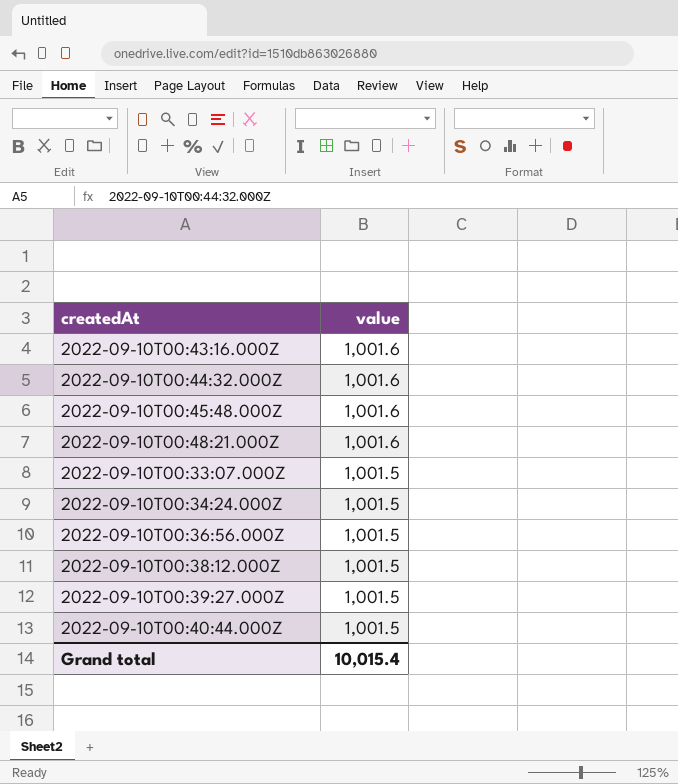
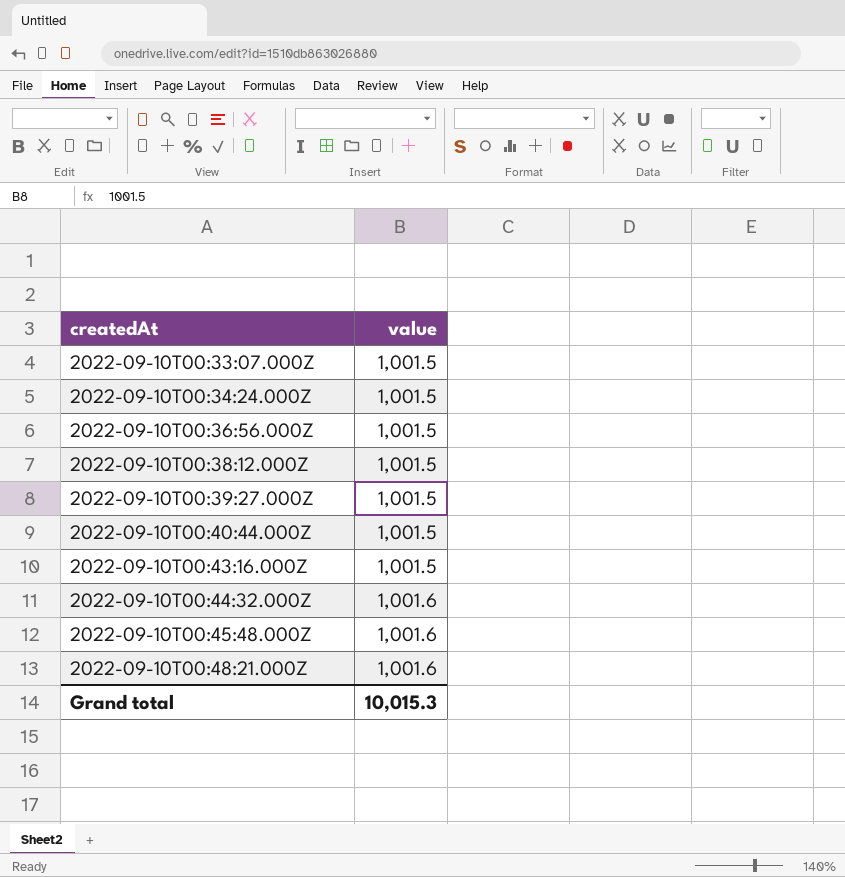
row order: value descending -> createdAt ascending
2022-09-10T00:43:16.000Z | value: 1,001.6 -> 1,001.5
Grand total | value: 10,015.4 -> 10,015.3

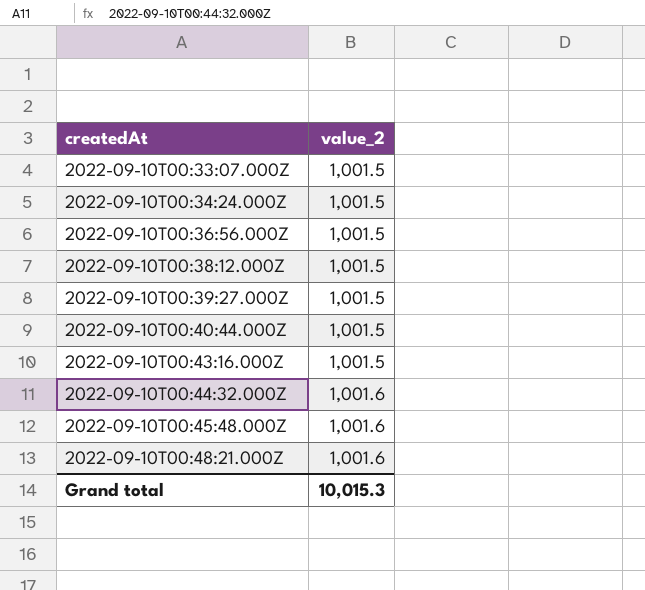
column name: value -> value_2

